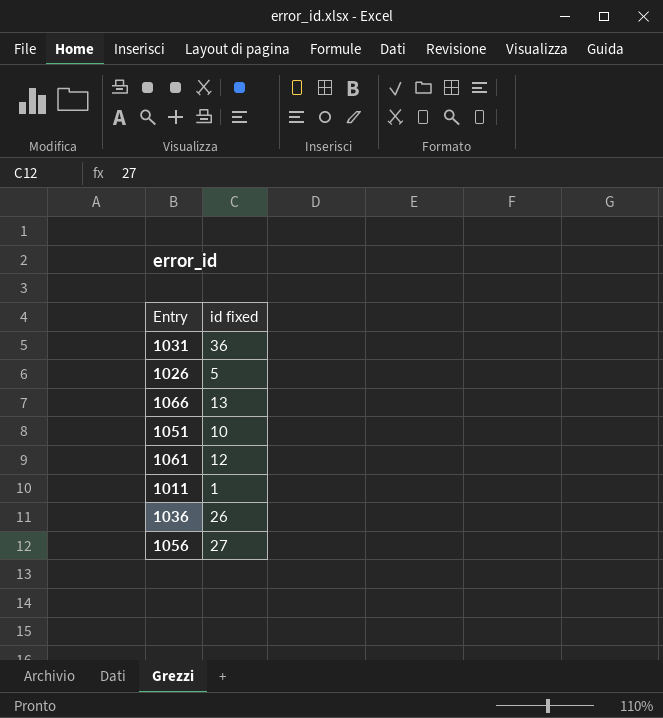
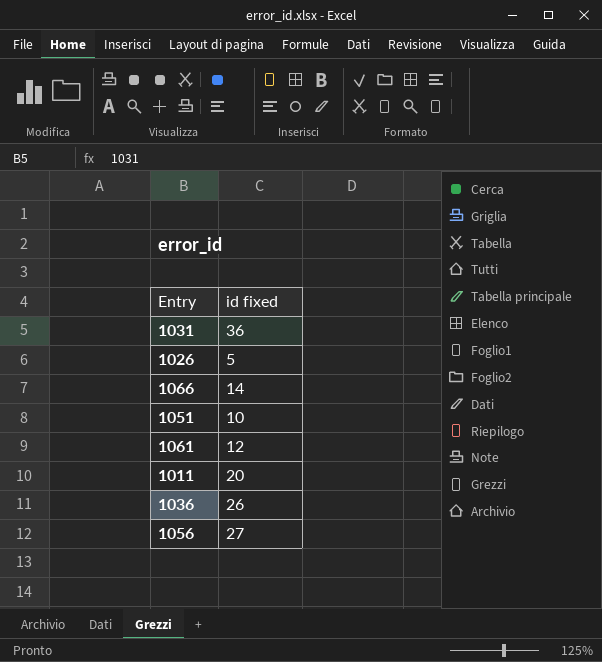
1066 | id fixed: 13 -> 14
1011 | id fixed: 1 -> 20

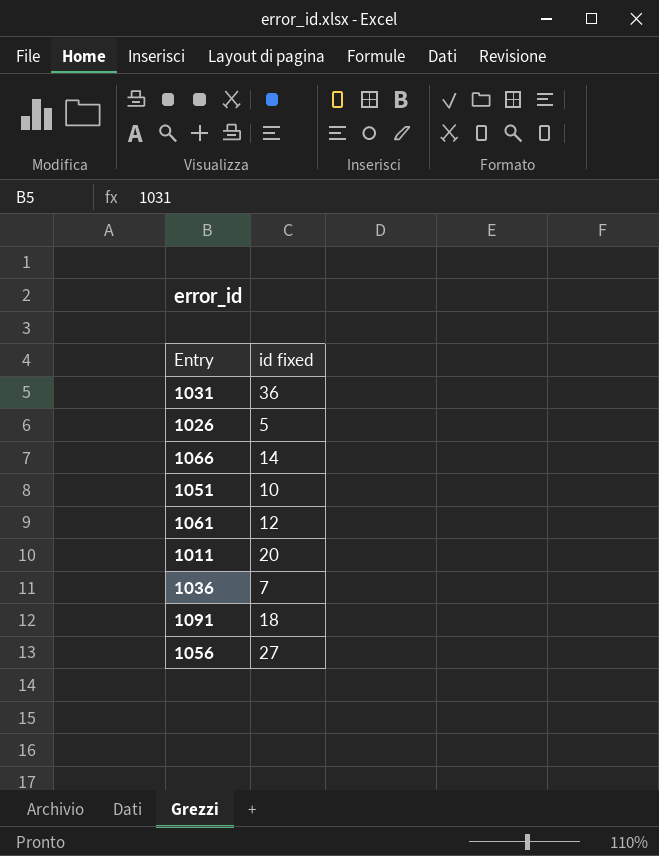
1036 | id fixed: 26 -> 7
row 1091: none -> 18

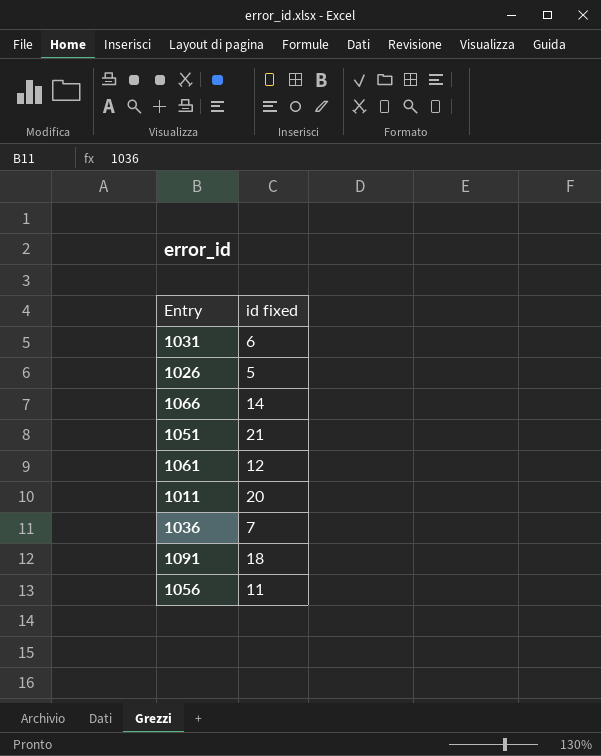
1031 | id fixed: 36 -> 6
1051 | id fixed: 10 -> 21
1056 | id fixed: 27 -> 11

